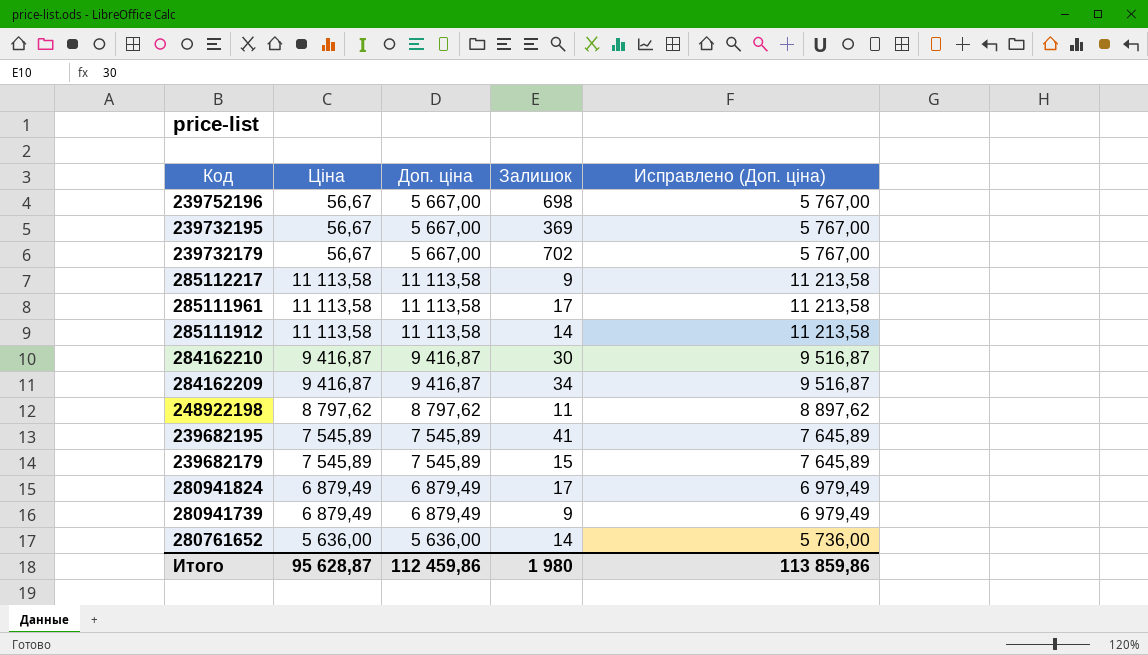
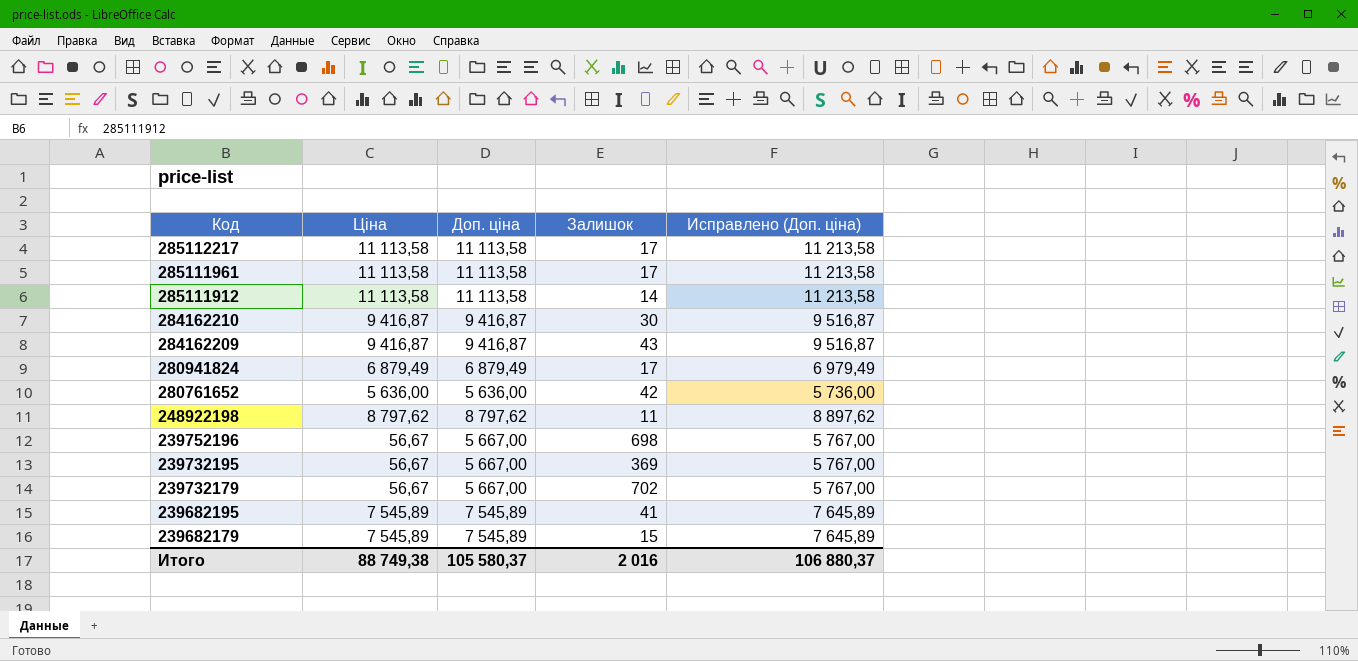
row order: none -> Код descending
row 280941739: 6 879,49 | 6 879,49 | 9 | 6 979,49 -> none
285112217 | Залишок: 9 -> 17
284162209 | Залишок: 34 -> 43
280761652 | Залишок: 14 -> 42
Итого | Ціна: 95 628,87 -> 88 749,38
Итого | Доп. ціна: 112 459,86 -> 105 580,37
Итого | Залишок: 1 980 -> 2 016
Итого | Исправлено (Доп. ціна): 113 859,86 -> 106 880,37

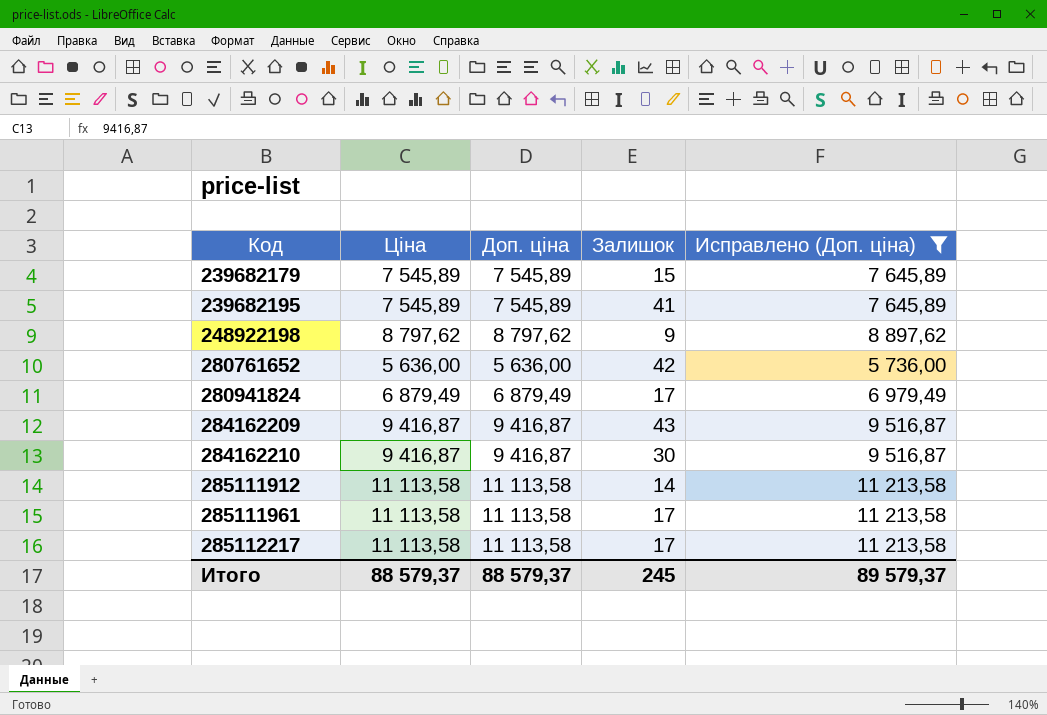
filter: none -> Исправлено (Доп. ціна) != 5 767,00
row order: Код descending -> Код ascending
248922198 | Залишок: 11 -> 9
Итого | Ціна: 88 749,38 -> 88 579,37
Итого | Доп. ціна: 105 580,37 -> 88 579,37
Итого | Залишок: 2 016 -> 245
Итого | Исправлено (Доп. ціна): 106 880,37 -> 89 579,37

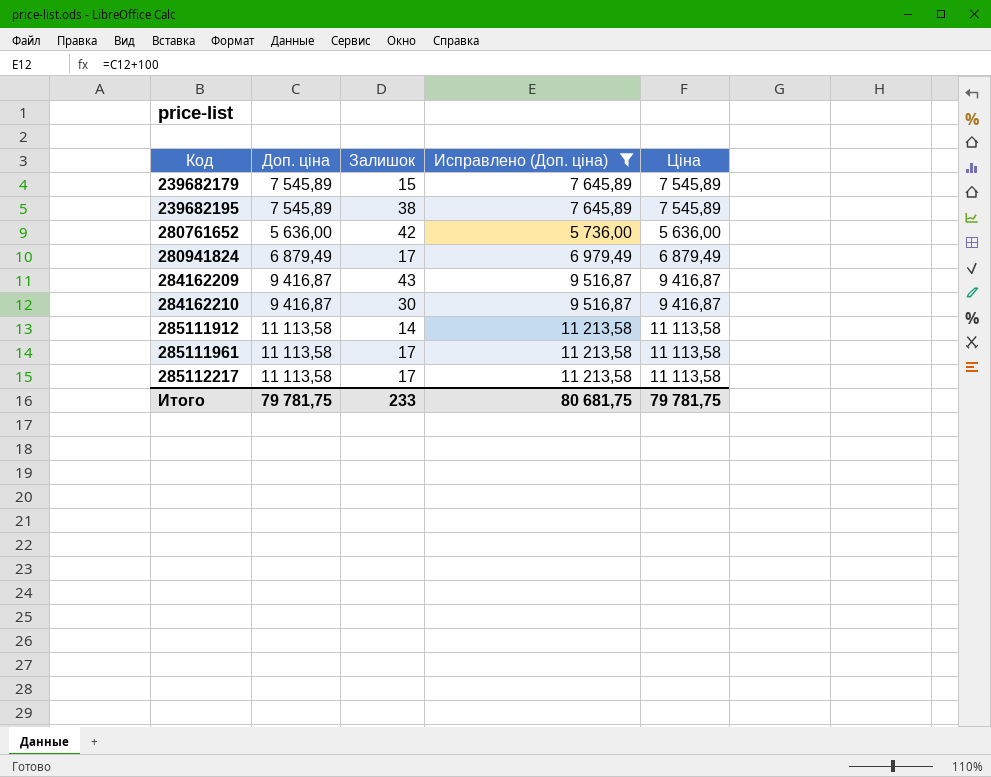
column Ціна | position: 2 -> 5
row 248922198: 8 797,62 | 8 797,62 | 9 | 8 897,62 -> none
239682195 | Залишок: 41 -> 38
Итого | Доп. ціна: 88 579,37 -> 79 781,75
Итого | Залишок: 245 -> 233
Итого | Исправлено (Доп. ціна): 89 579,37 -> 80 681,75
Итого | Ціна: 88 579,37 -> 79 781,75

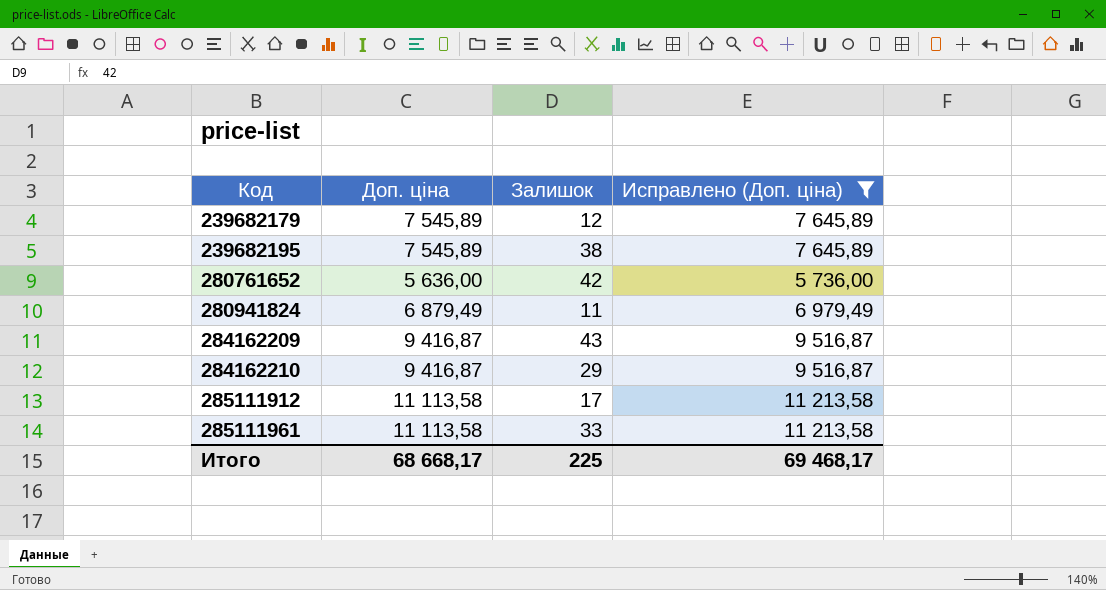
column Ціна | position: 5 -> none
row 285112217: 11 113,58 | 17 | 11 213,58 | 11 113,58 -> none
239682179 | Залишок: 15 -> 12
280941824 | Залишок: 17 -> 11
284162210 | Залишок: 30 -> 29
285111912 | Залишок: 14 -> 17
285111961 | Залишок: 17 -> 33
Итого | Доп. ціна: 79 781,75 -> 68 668,17
Итого | Залишок: 233 -> 225
Итого | Исправлено (Доп. ціна): 80 681,75 -> 69 468,17

